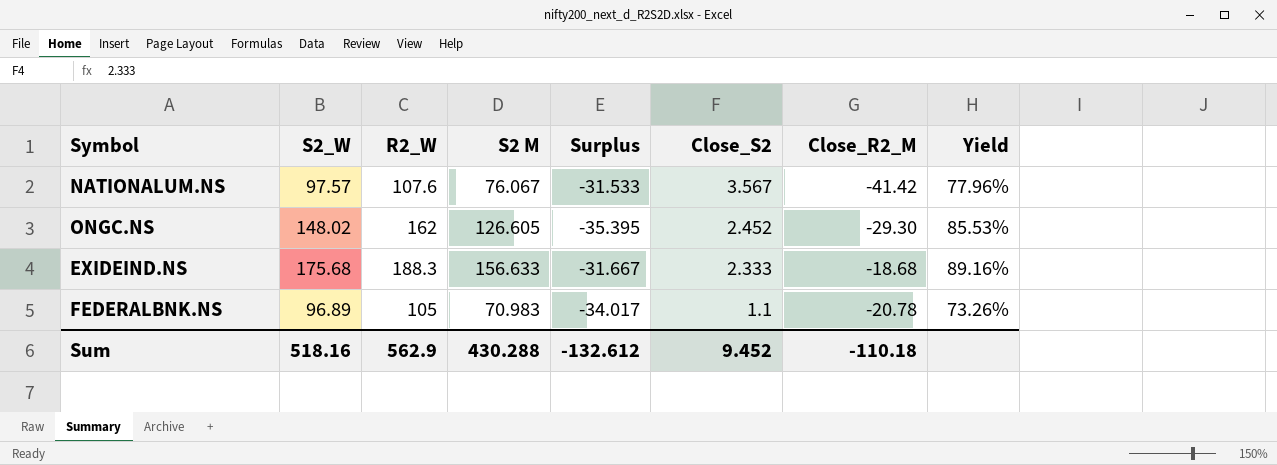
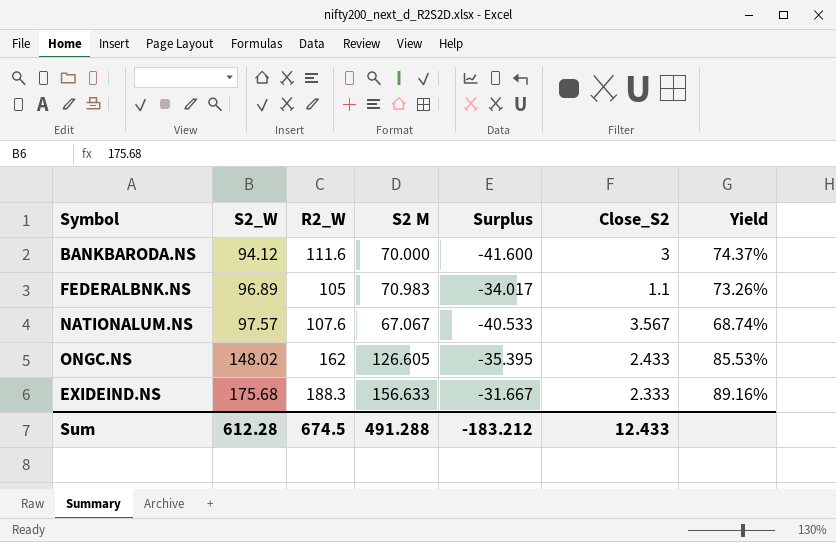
row order: Close_S2 descending -> S2_W ascending
column Close_R2_M | position: 7 -> none
row BANKBARODA.NS: none -> 94.12 | 111.6 | 70.000 | -41.600 | 3 | 74.37%
NATIONALUM.NS | S2 M: 76.067 -> 67.067
NATIONALUM.NS | Surplus: -31.533 -> -40.533
NATIONALUM.NS | Yield: 77.96% -> 68.74%
ONGC.NS | Close_S2: 2.452 -> 2.433
Sum | S2_W: 518.16 -> 612.28
Sum | R2_W: 562.9 -> 674.5
Sum | S2 M: 430.288 -> 491.288
Sum | Surplus: -132.612 -> -183.212
Sum | Close_S2: 9.452 -> 12.433

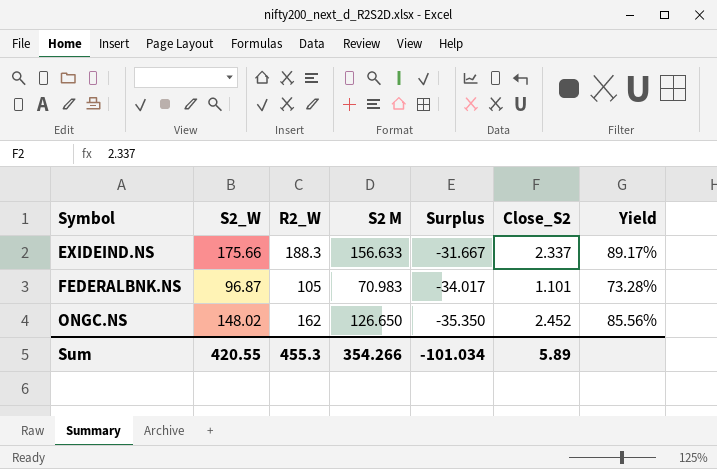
row order: S2_W ascending -> Symbol ascending
row BANKBARODA.NS: 94.12 | 111.6 | 70.000 | -41.600 | 3 | 74.37% -> none
row NATIONALUM.NS: 97.57 | 107.6 | 67.067 | -40.533 | 3.567 | 68.74% -> none
EXIDEIND.NS | S2_W: 175.68 -> 175.66
EXIDEIND.NS | Close_S2: 2.333 -> 2.337
EXIDEIND.NS | Yield: 89.16% -> 89.17%
FEDERALBNK.NS | S2_W: 96.89 -> 96.87
FEDERALBNK.NS | Close_S2: 1.1 -> 1.101
FEDERALBNK.NS | Yield: 73.26% -> 73.28%
ONGC.NS | S2 M: 126.605 -> 126.650
ONGC.NS | Surplus: -35.395 -> -35.350
ONGC.NS | Close_S2: 2.433 -> 2.452
ONGC.NS | Yield: 85.53% -> 85.56%
Sum | S2_W: 612.28 -> 420.55
Sum | R2_W: 674.5 -> 455.3
Sum | S2 M: 491.288 -> 354.266
Sum | Surplus: -183.212 -> -101.034
Sum | Close_S2: 12.433 -> 5.89

